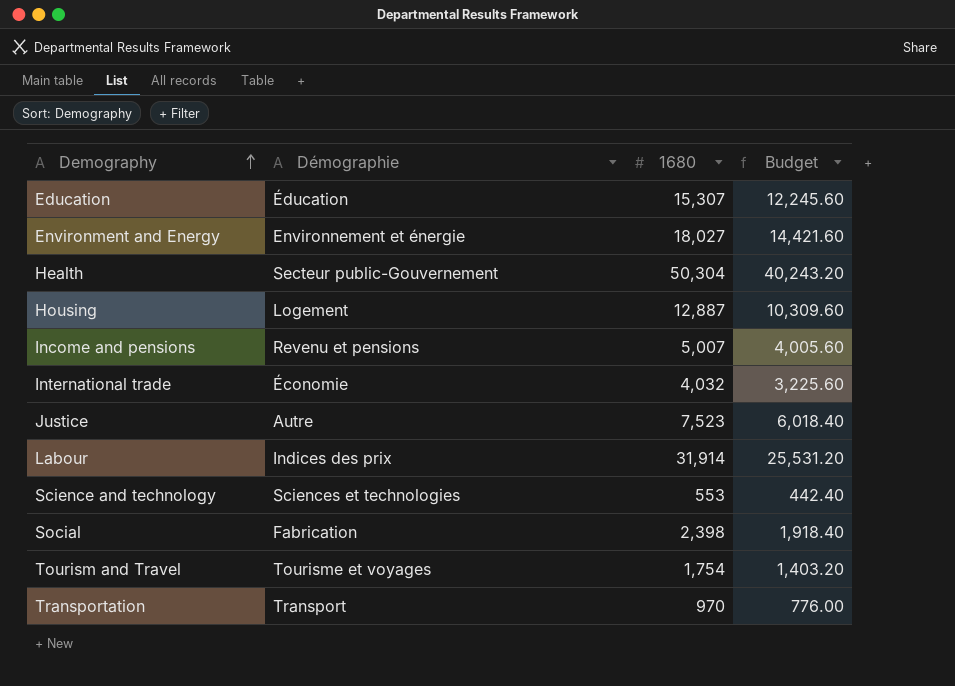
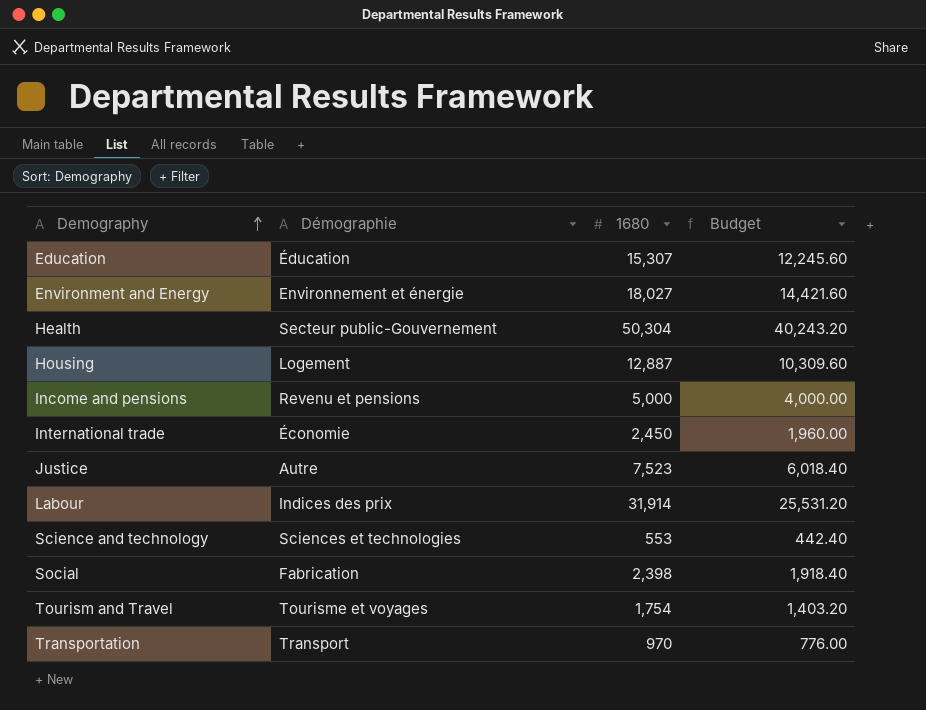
Income and pensions | 1680: 5,007 -> 5,000
Income and pensions | Budget: 4,005.60 -> 4,000.00
International trade | 1680: 4,032 -> 2,450
International trade | Budget: 3,225.60 -> 1,960.00

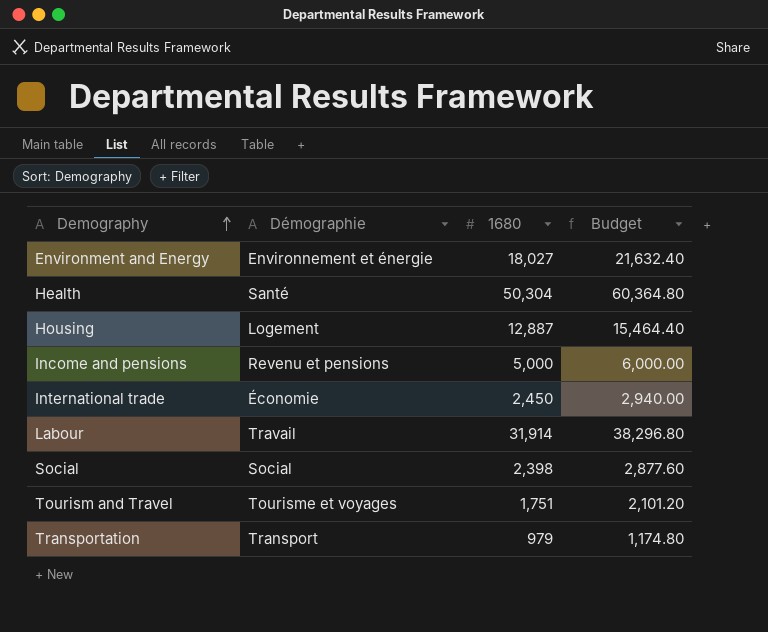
column Budget | formula: [1680] * 0.8 -> [1680] * 1.2
row Education: Éducation | 15,307 | 12,245.60 -> none
row Justice: Autre | 7,523 | 6,018.40 -> none
row Science and technology: Sciences et technologies | 553 | 442.40 -> none
Health | Démographie: Secteur public-Gouvernement -> Santé
Labour | Démographie: Indices des prix -> Travail
Social | Démographie: Fabrication -> Social
Tourism and Travel | 1680: 1,754 -> 1,751
Transportation | 1680: 970 -> 979

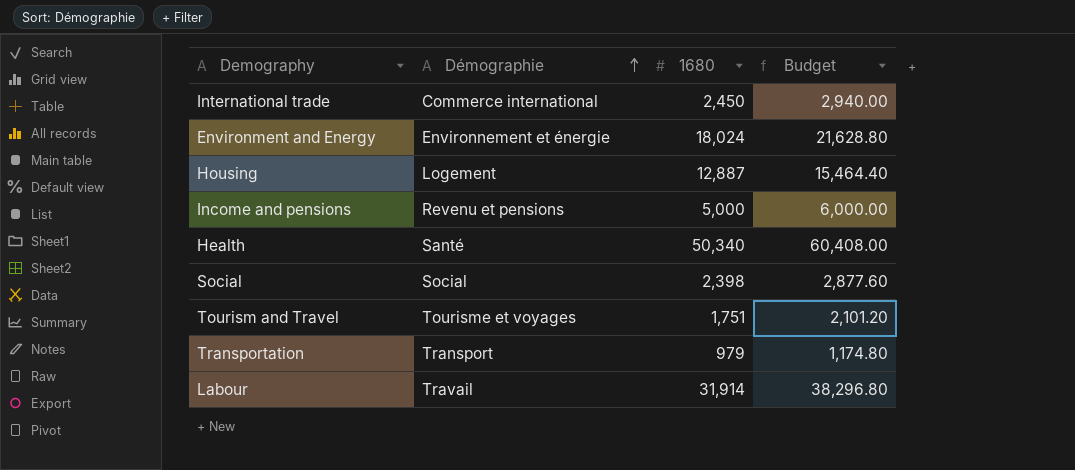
row order: Demography ascending -> Démographie ascending
International trade | Démographie: Économie -> Commerce international
Environment and Energy | 1680: 18,027 -> 18,024
Environment and Energy | Budget: 21,632.40 -> 21,628.80
Health | 1680: 50,304 -> 50,340
Health | Budget: 60,364.80 -> 60,408.00

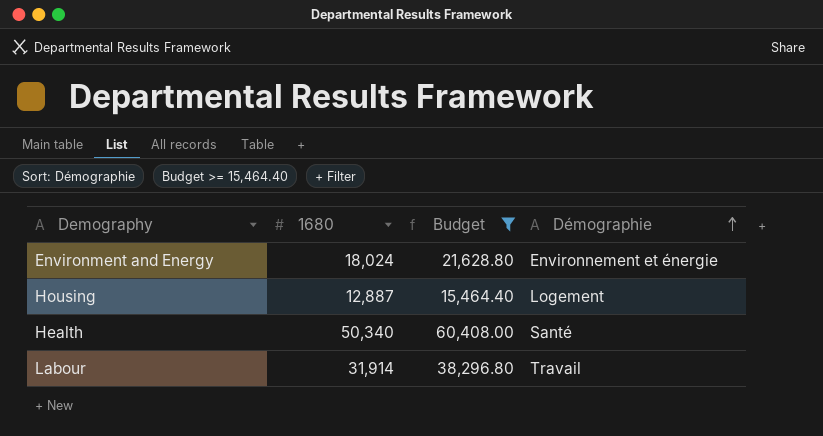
filter: none -> Budget >= 15,464.40
column Démographie | position: 2 -> 4

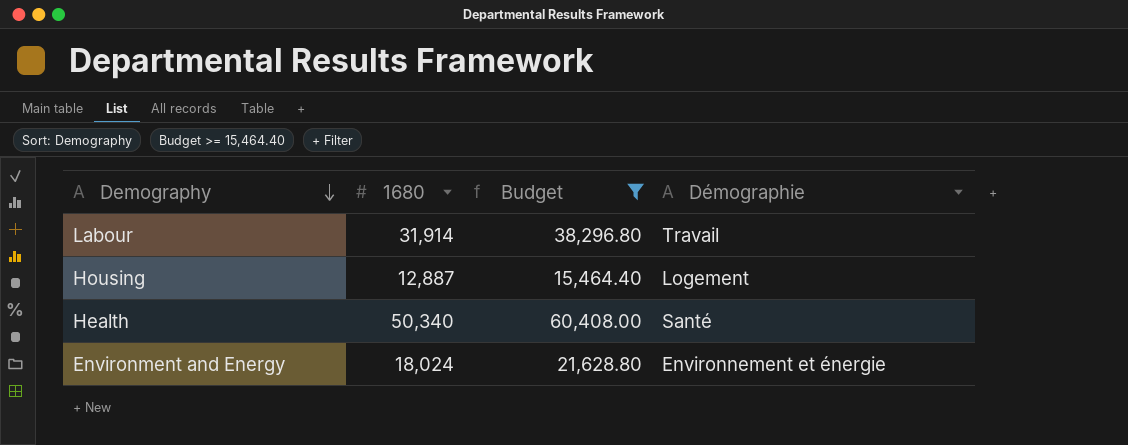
row order: Démographie ascending -> Demography descending

